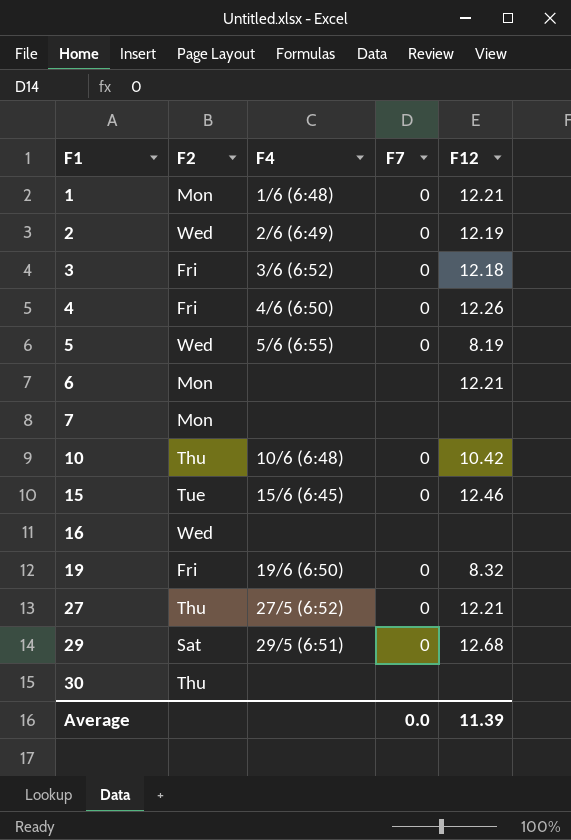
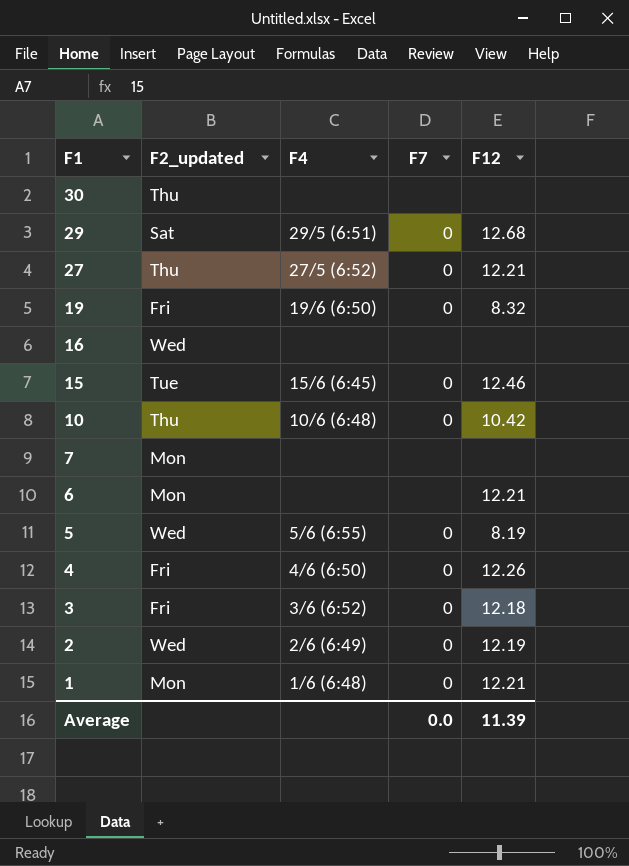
row order: F1 ascending -> F1 descending
column name: F2 -> F2_updated

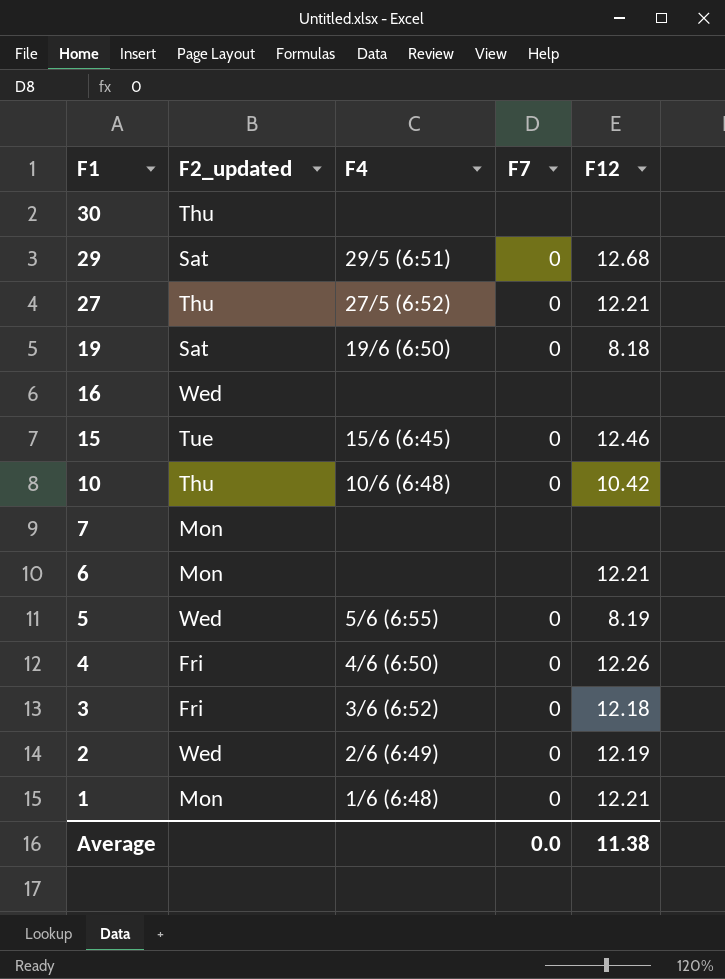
19 | F2_updated: Fri -> Sat
19 | F12: 8.32 -> 8.18
Average | F12: 11.39 -> 11.38

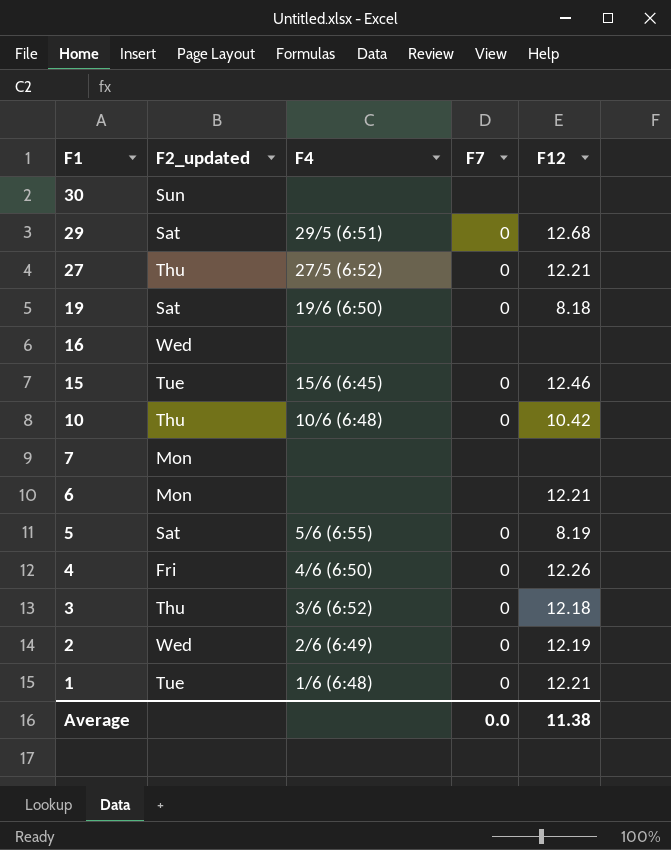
30 | F2_updated: Thu -> Sun
5 | F2_updated: Wed -> Sat
3 | F2_updated: Fri -> Thu
1 | F2_updated: Mon -> Tue

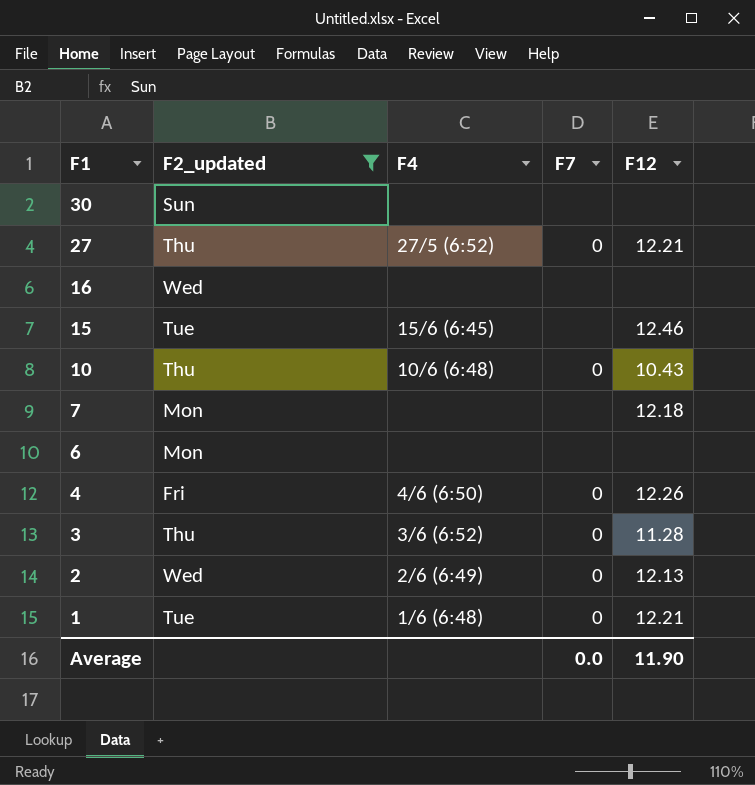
filter: none -> F2_updated != Sat
15 | F7: 0 -> none
10 | F12: 10.42 -> 10.43
7 | F12: none -> 12.18
6 | F12: 12.21 -> none
3 | F12: 12.18 -> 11.28
2 | F12: 12.19 -> 12.13
Average | F12: 11.38 -> 11.90

